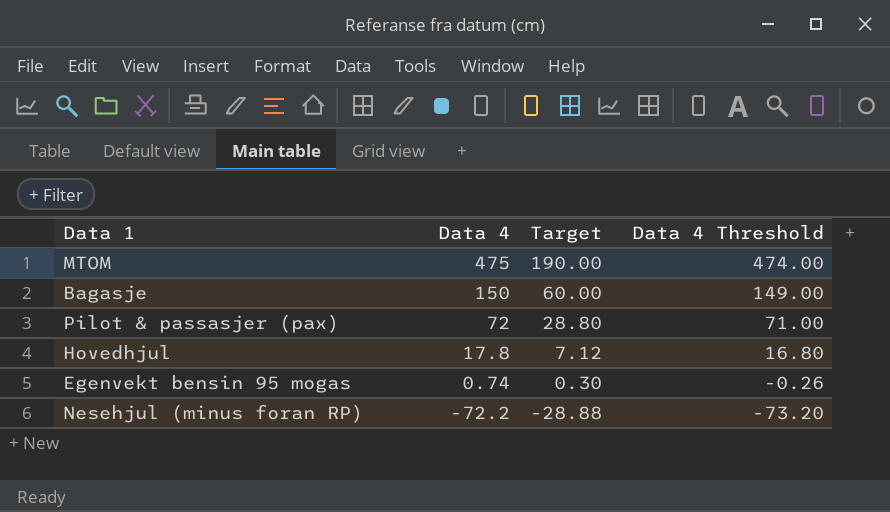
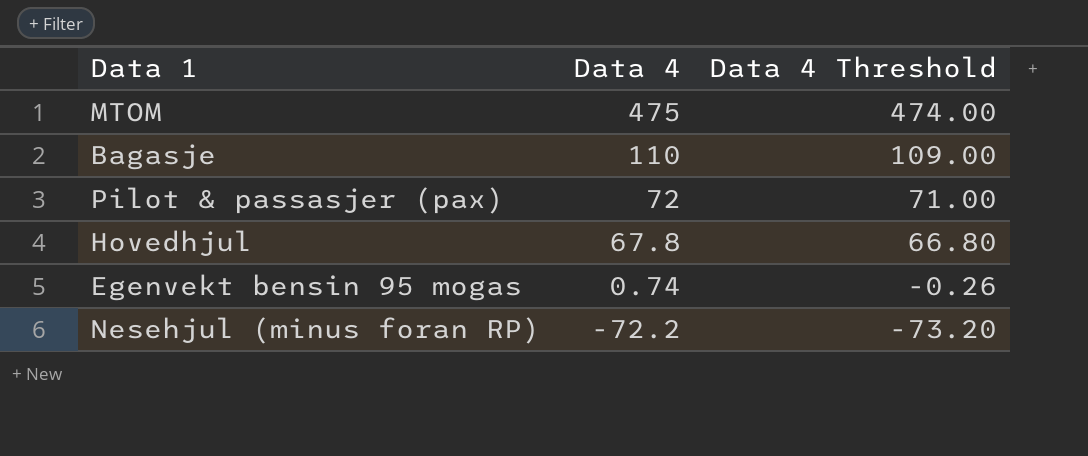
column Target | formula: [Data 4] * 0.4 -> none
Bagasje | Data 4: 150 -> 110
Bagasje | Data 4 Threshold: 149.00 -> 109.00
Hovedhjul | Data 4: 17.8 -> 67.8
Hovedhjul | Data 4 Threshold: 16.80 -> 66.80

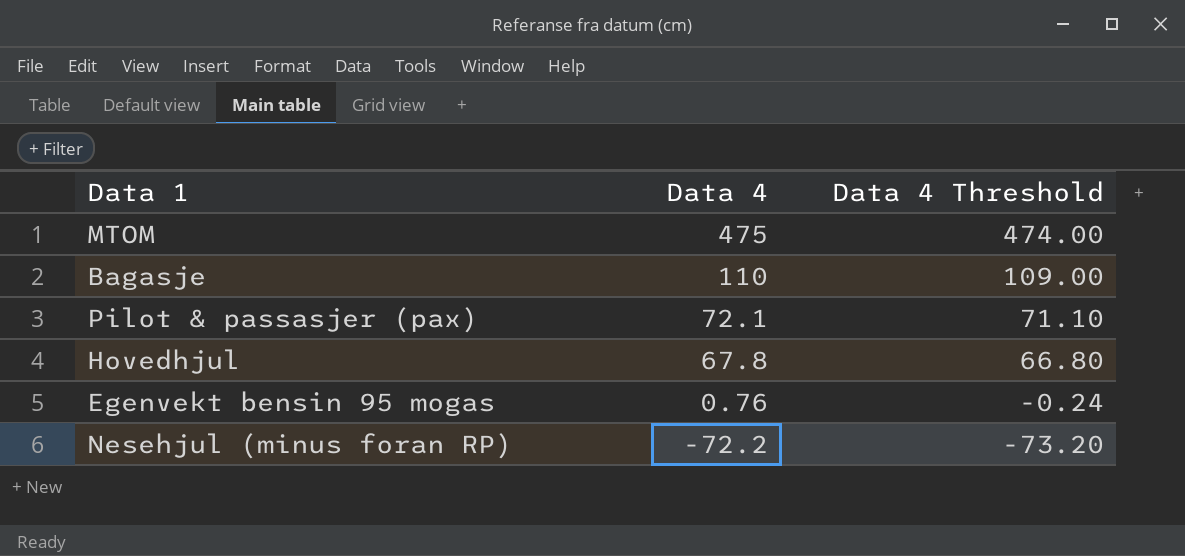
Pilot & passasjer (pax) | Data 4: 72 -> 72.1
Pilot & passasjer (pax) | Data 4 Threshold: 71.00 -> 71.10
Egenvekt bensin 95 mogas | Data 4: 0.74 -> 0.76
Egenvekt bensin 95 mogas | Data 4 Threshold: -0.26 -> -0.24

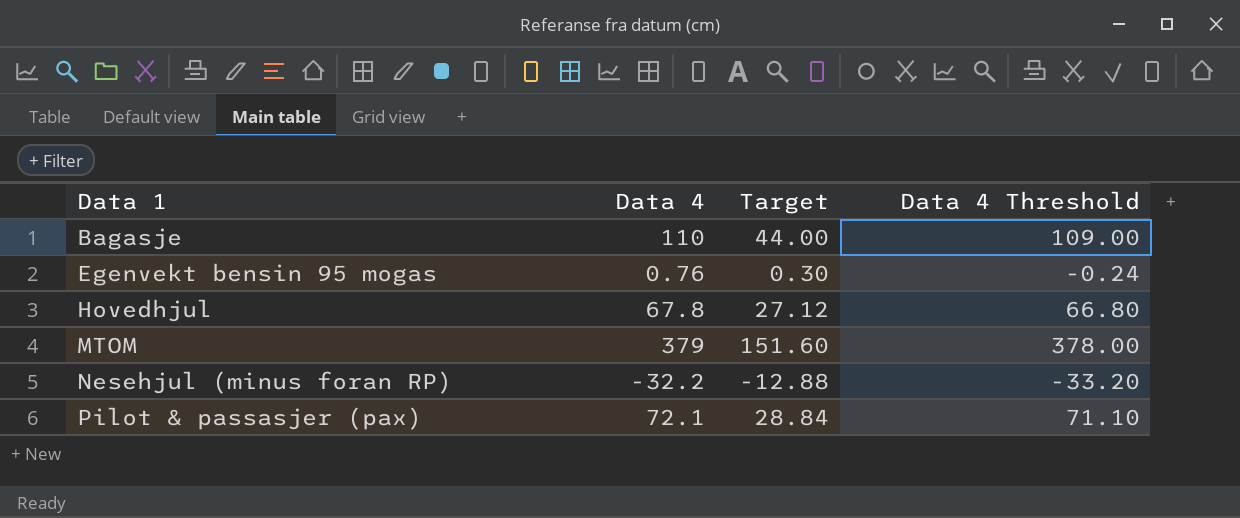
row order: Data 4 descending -> Data 1 ascending
column Target | formula: none -> [Data 4] * 0.4
MTOM | Data 4: 475 -> 379
MTOM | Data 4 Threshold: 474.00 -> 378.00
Nesehjul (minus foran RP) | Data 4: -72.2 -> -32.2
Nesehjul (minus foran RP) | Data 4 Threshold: -73.20 -> -33.20

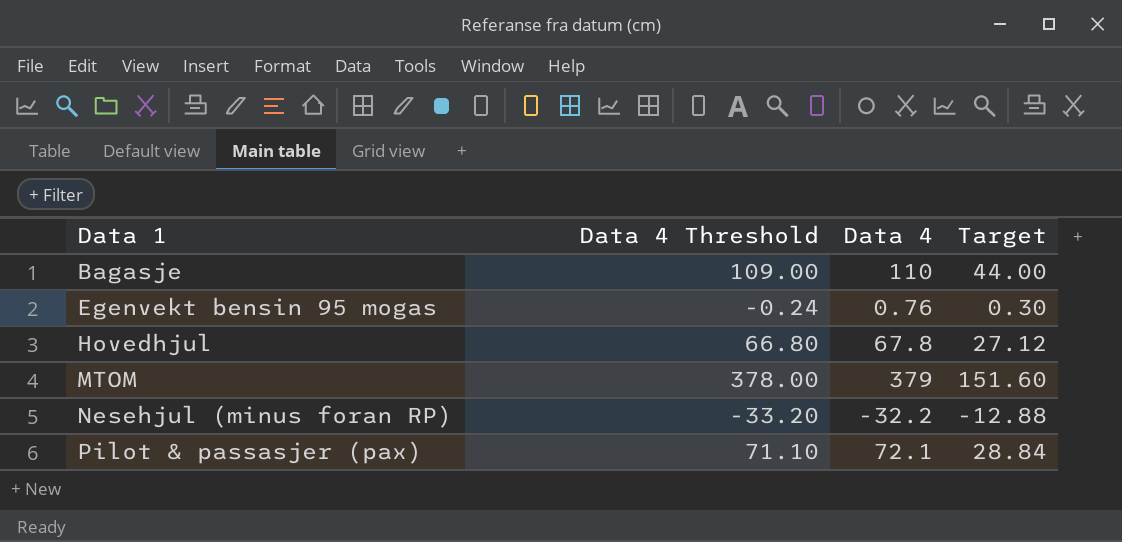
column Data 4 Threshold | position: 4 -> 2

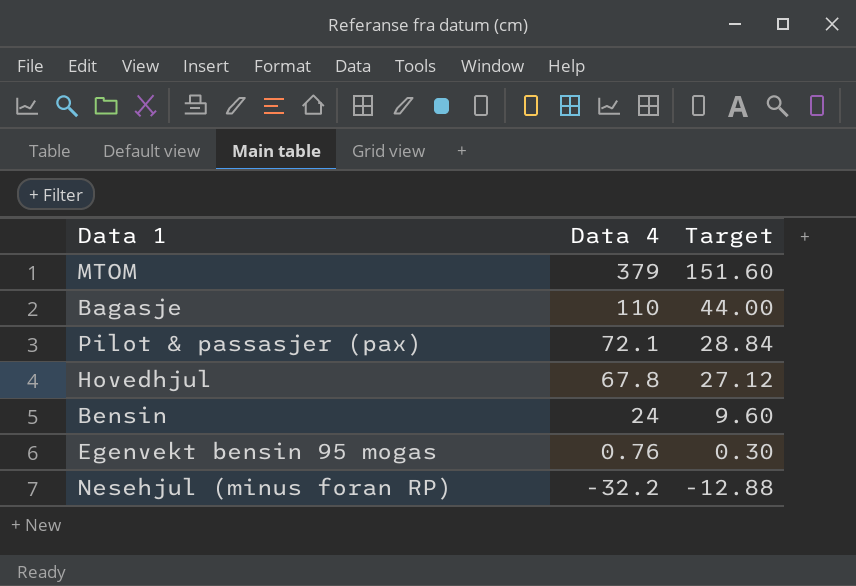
row order: Data 1 ascending -> Data 4 descending
column Data 4 Threshold | formula: [Data 4] - 1 -> none
row Bensin: none -> 24 | 9.60

